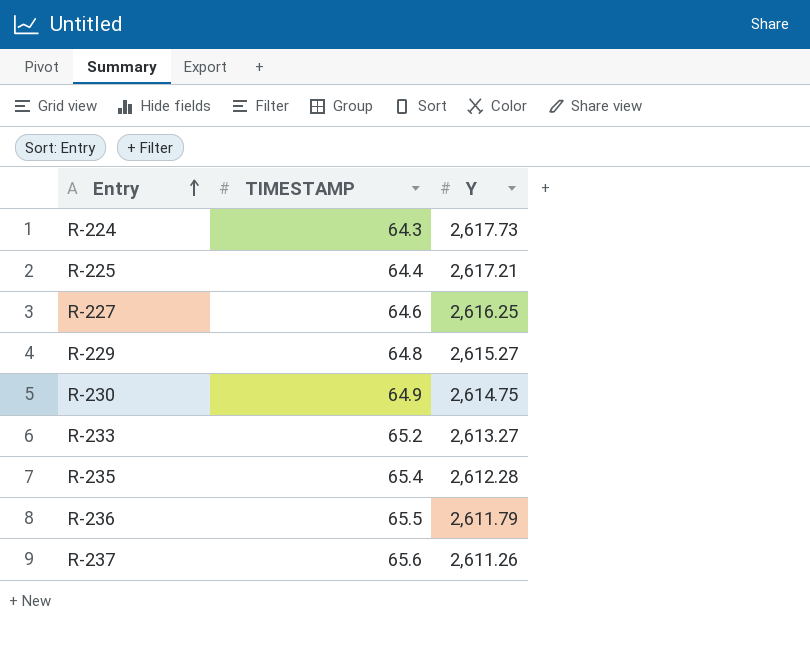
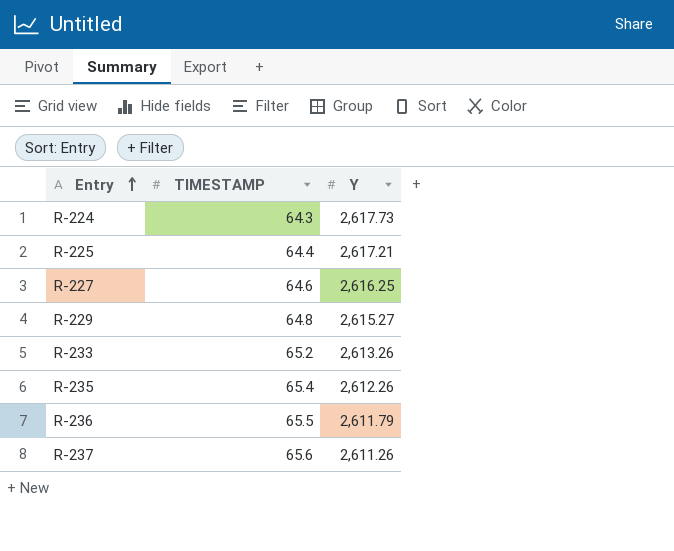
row R-230: 64.9 | 2,614.75 -> none
R-233 | Y: 2,613.27 -> 2,613.26
R-235 | Y: 2,612.28 -> 2,612.26

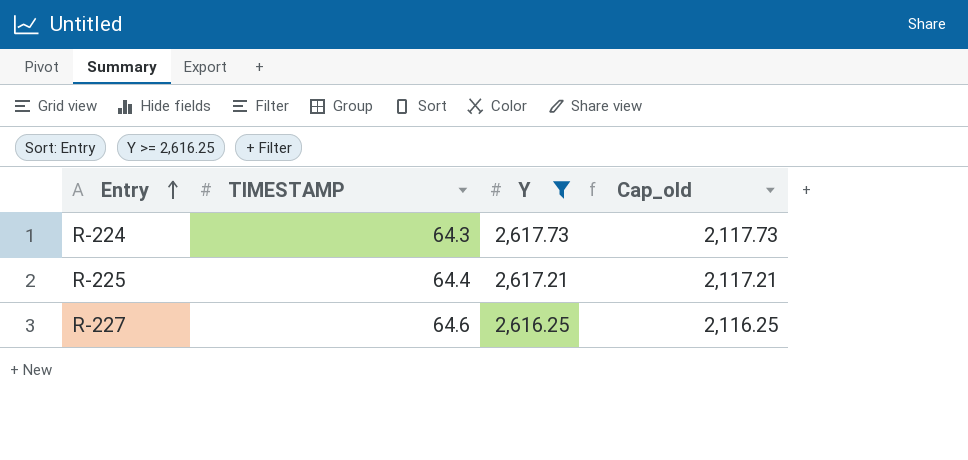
filter: none -> Y >= 2,616.25
column Cap_old | formula: none -> [Y] - 500

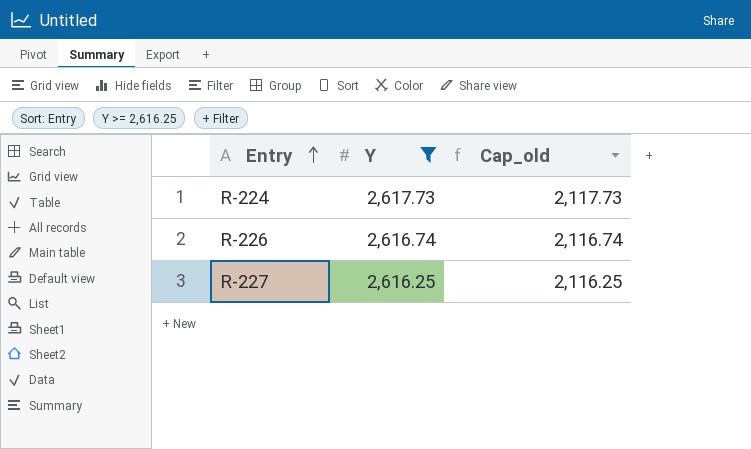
column TIMESTAMP | position: 2 -> none
row R-225: 64.4 | 2,617.21 | 2,117.21 -> none
row R-226: none -> 2,616.74 | 2,116.74

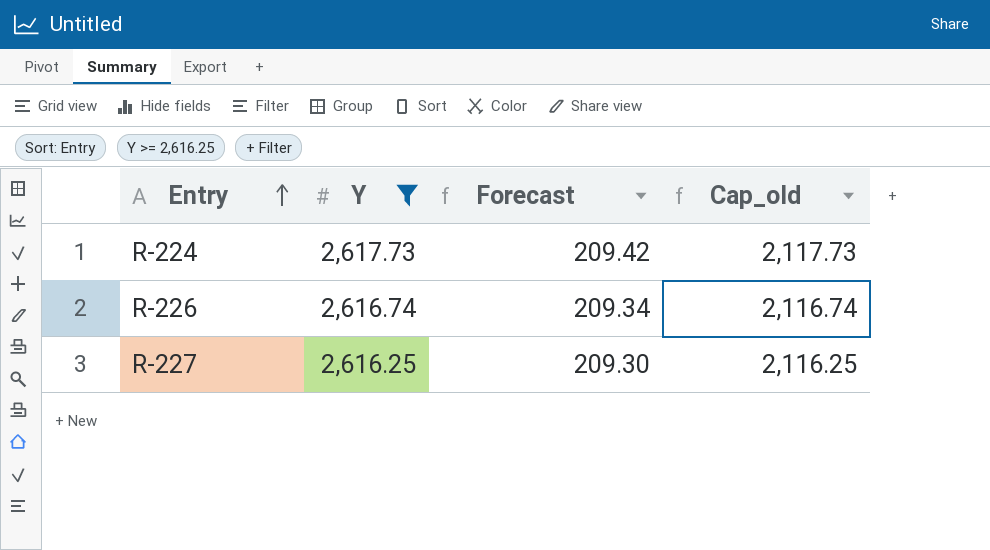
column Forecast | formula: none -> [Y] * 0.08

